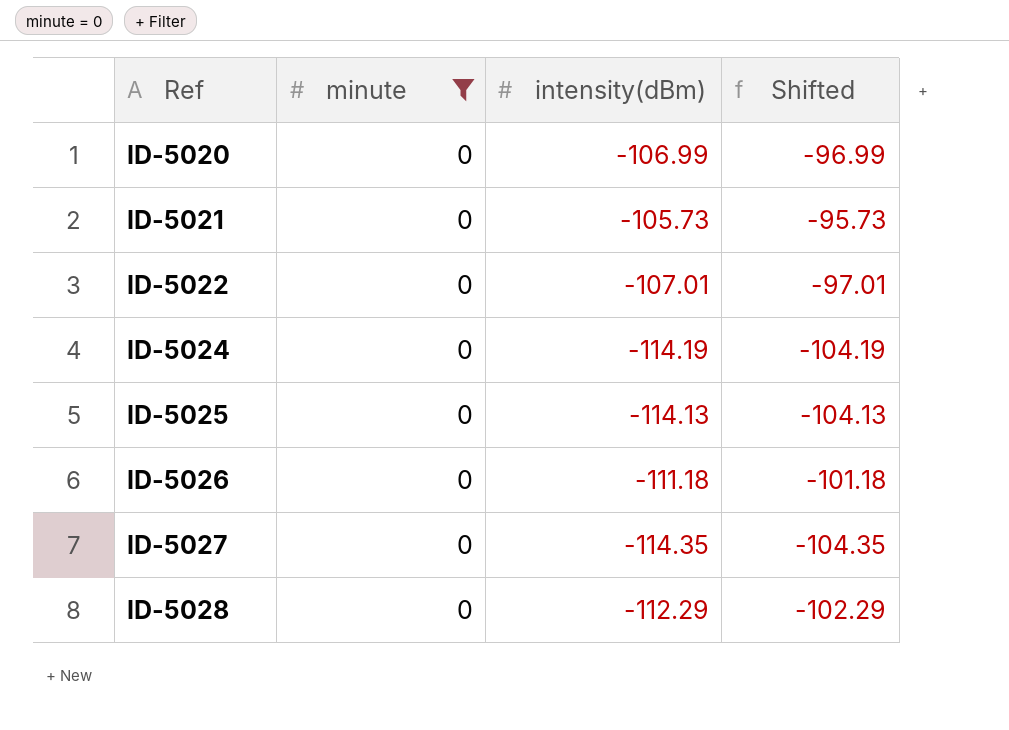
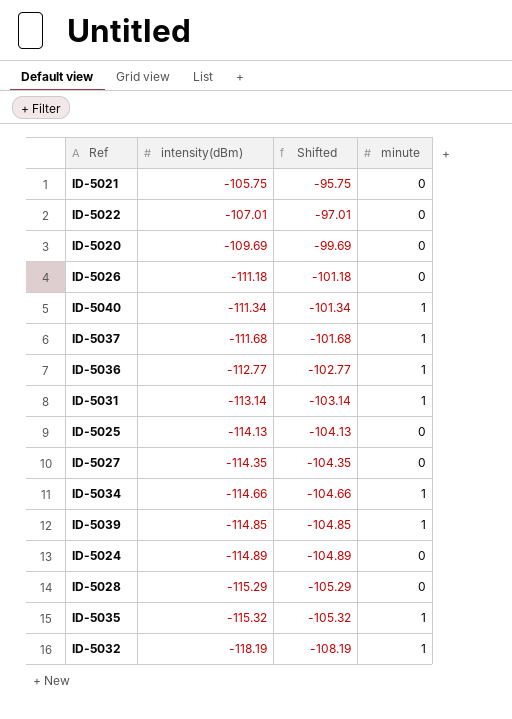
filter: minute = 0 -> none
row order: Ref ascending -> intensity(dBm) descending
column minute | position: 2 -> 4
ID-5021 | intensity(dBm): -105.73 -> -105.75
ID-5021 | Shifted: -95.73 -> -95.75
ID-5020 | intensity(dBm): -106.99 -> -109.69
ID-5020 | Shifted: -96.99 -> -99.69
ID-5024 | intensity(dBm): -114.19 -> -114.89
ID-5024 | Shifted: -104.19 -> -104.89
ID-5028 | intensity(dBm): -112.29 -> -115.29
ID-5028 | Shifted: -102.29 -> -105.29

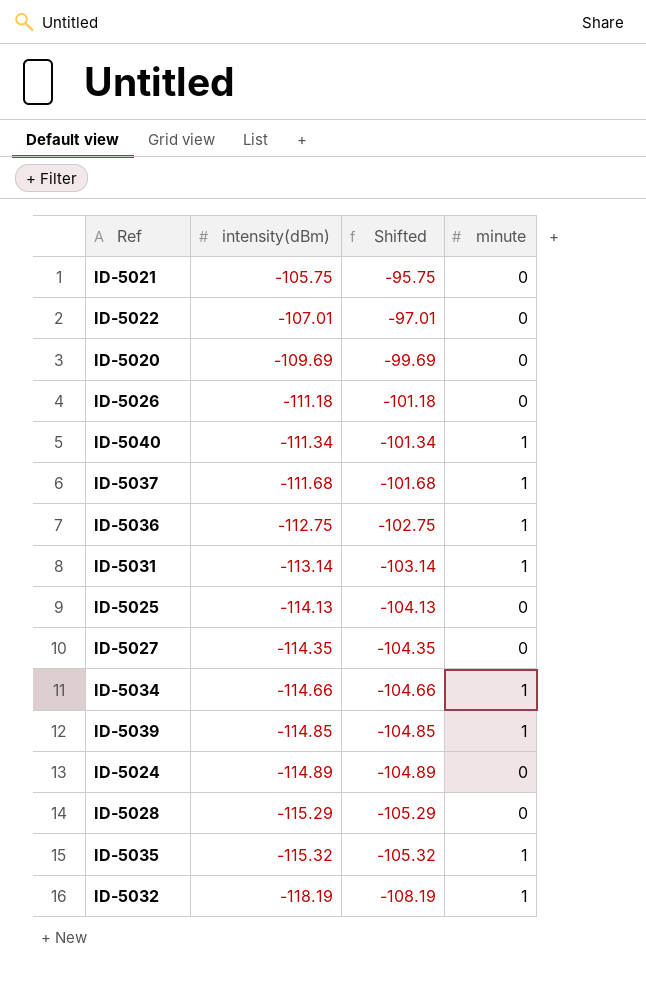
ID-5036 | intensity(dBm): -112.77 -> -112.75
ID-5036 | Shifted: -102.77 -> -102.75

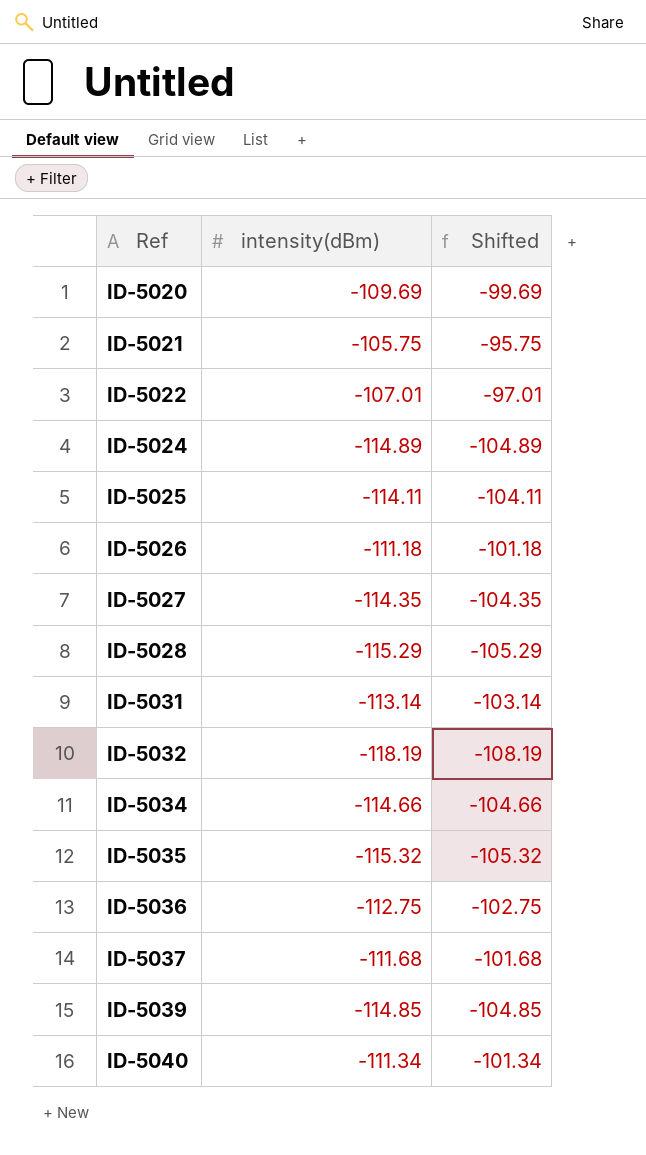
row order: intensity(dBm) descending -> Ref ascending
column minute | position: 4 -> none
ID-5025 | intensity(dBm): -114.13 -> -114.11
ID-5025 | Shifted: -104.13 -> -104.11

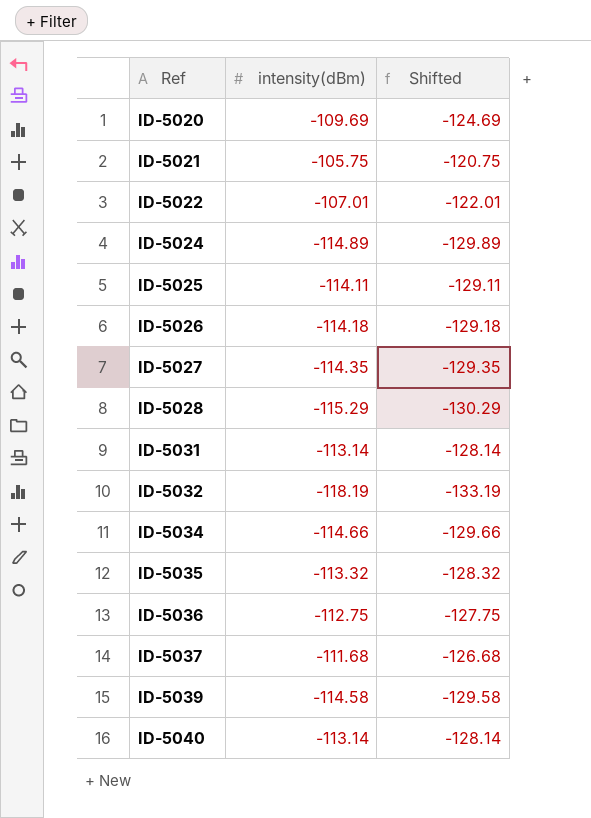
column Shifted | formula: [intensity(dBm)] + 10 -> [intensity(dBm)] - 15
ID-5026 | intensity(dBm): -111.18 -> -114.18
ID-5035 | intensity(dBm): -115.32 -> -113.32
ID-5039 | intensity(dBm): -114.85 -> -114.58
ID-5040 | intensity(dBm): -111.34 -> -113.14

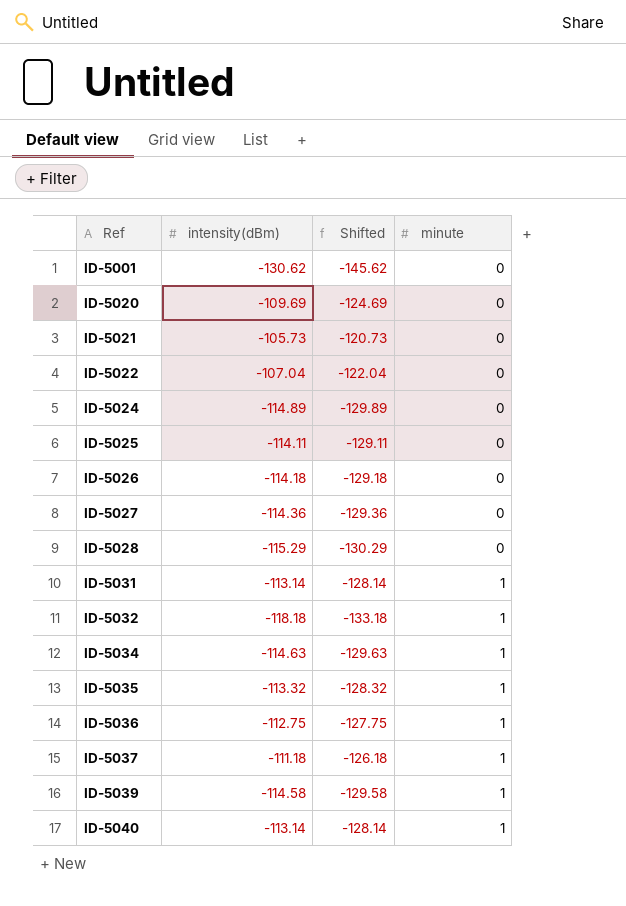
column minute | position: none -> 4
row ID-5001: none -> -130.62 | -145.62 | 0
ID-5021 | intensity(dBm): -105.75 -> -105.73
ID-5021 | Shifted: -120.75 -> -120.73
ID-5022 | intensity(dBm): -107.01 -> -107.04
ID-5022 | Shifted: -122.01 -> -122.04
ID-5027 | intensity(dBm): -114.35 -> -114.36
ID-5027 | Shifted: -129.35 -> -129.36
ID-5032 | intensity(dBm): -118.19 -> -118.18
ID-5032 | Shifted: -133.19 -> -133.18
ID-5034 | intensity(dBm): -114.66 -> -114.63
ID-5034 | Shifted: -129.66 -> -129.63
ID-5037 | intensity(dBm): -111.68 -> -111.18
ID-5037 | Shifted: -126.68 -> -126.18

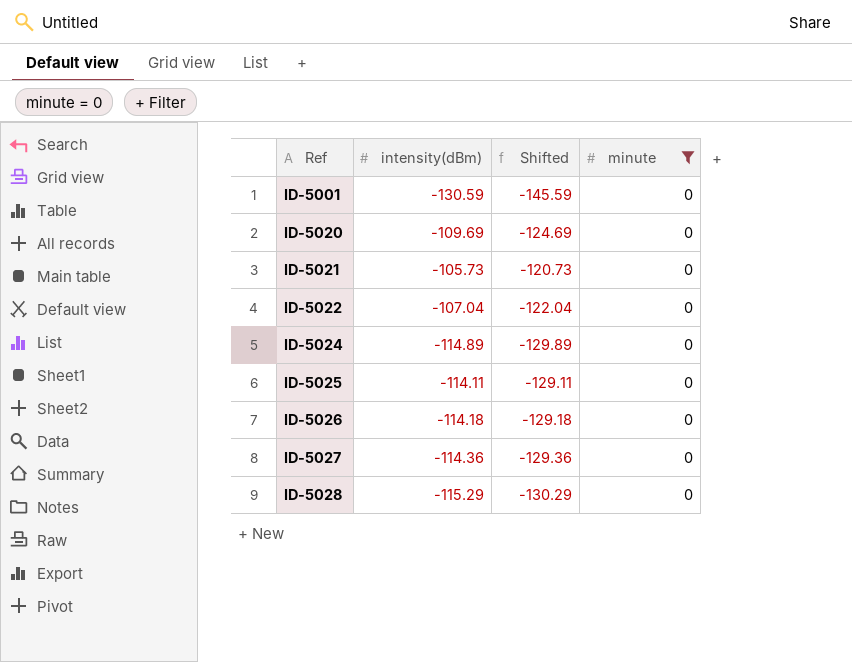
filter: none -> minute = 0
ID-5001 | intensity(dBm): -130.62 -> -130.59
ID-5001 | Shifted: -145.62 -> -145.59

